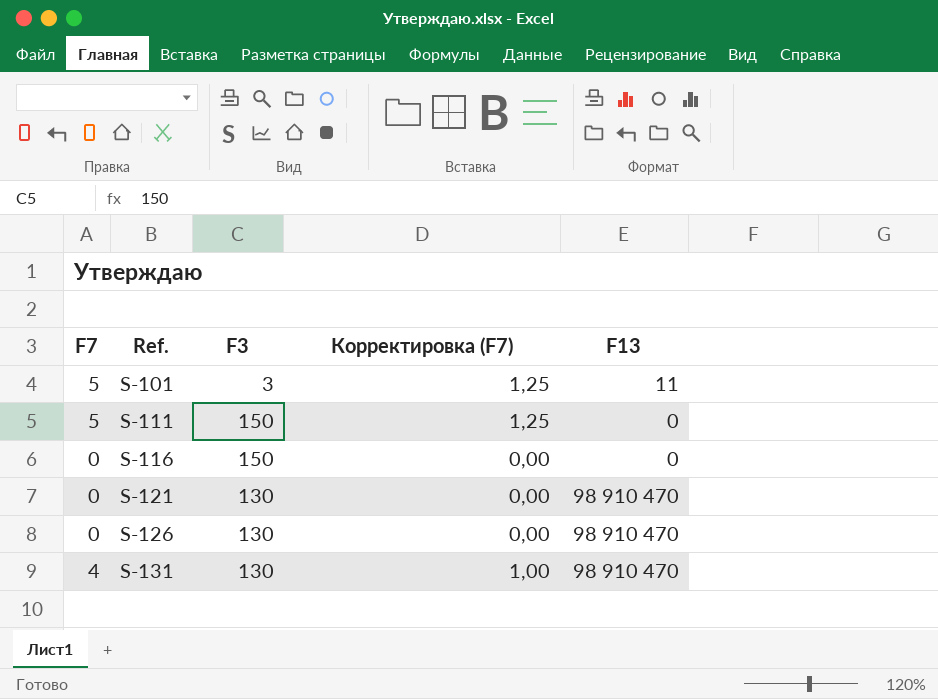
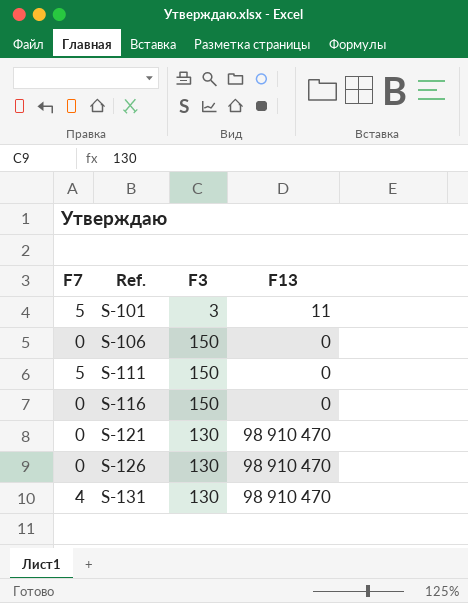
column Корректировка (F7) | formula: [F7] * 0,25 -> none
row S-106: none -> 0 | 150 | 0

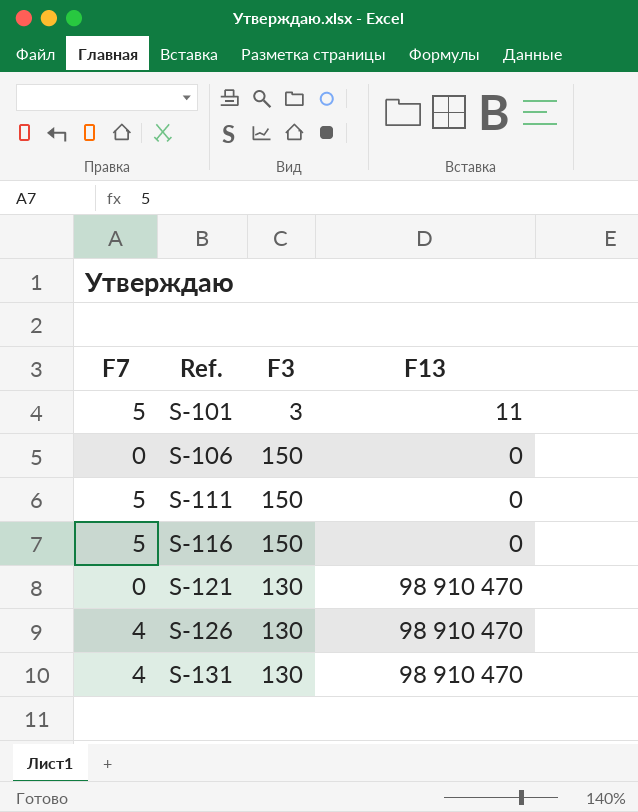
S-116 | F7: 0 -> 5
S-126 | F7: 0 -> 4

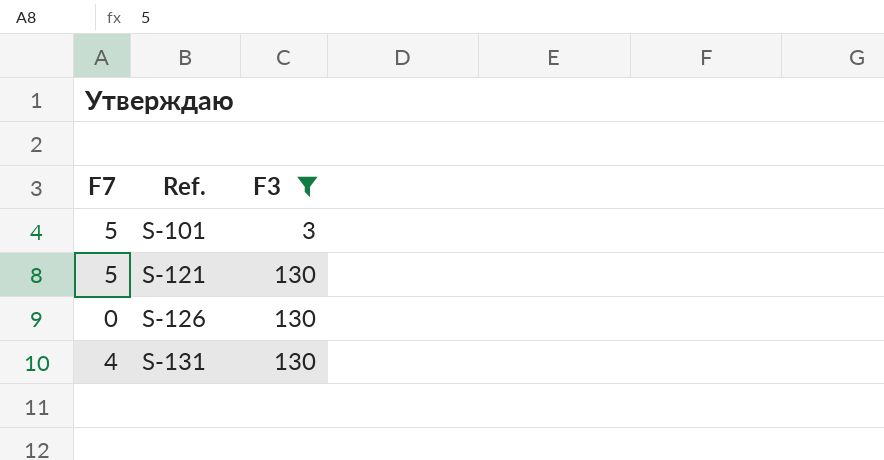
filter: none -> F3 != 150
column F13 | position: 4 -> none
S-121 | F7: 0 -> 5
S-126 | F7: 4 -> 0

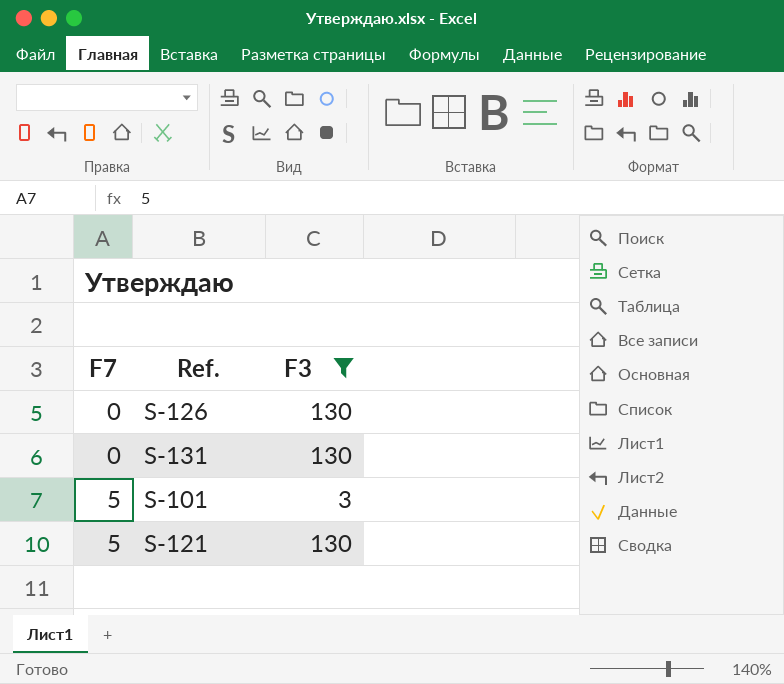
row order: Ref. ascending -> F7 ascending
S-131 | F7: 4 -> 0

